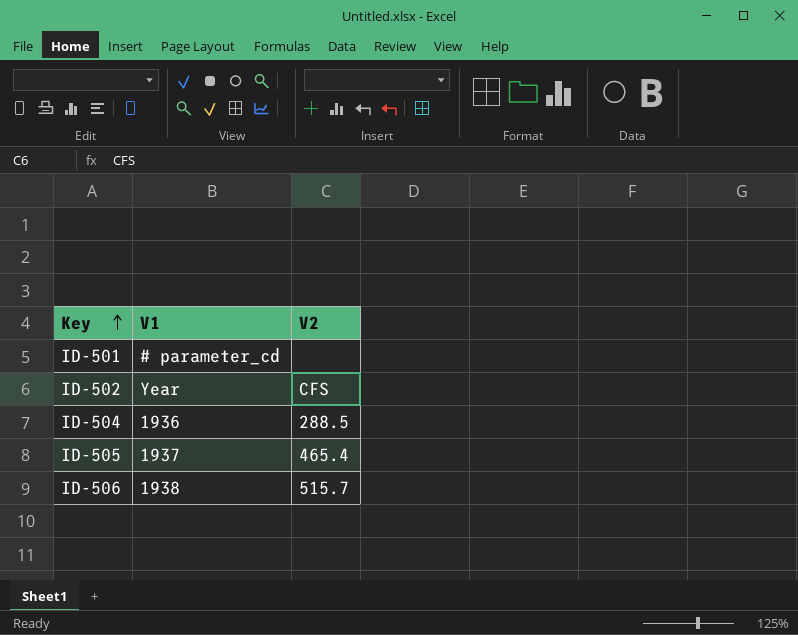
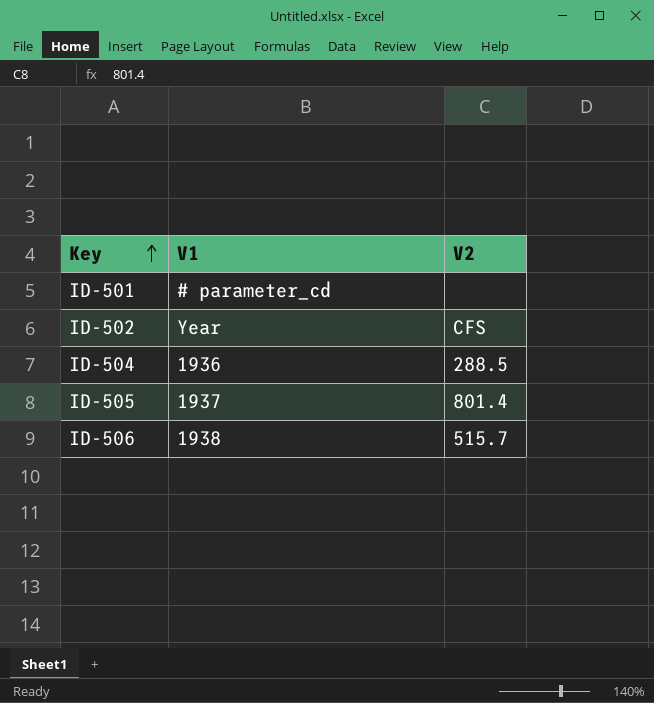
ID-505 | V2: 465.4 -> 801.4

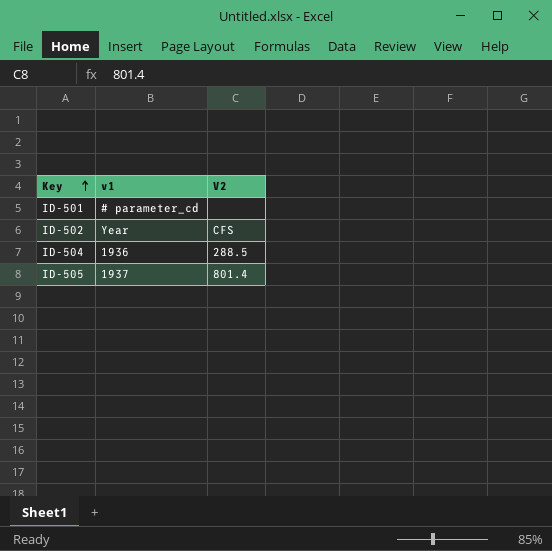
column name: V1 -> v1
row ID-506: 1938 | 515.7 -> none

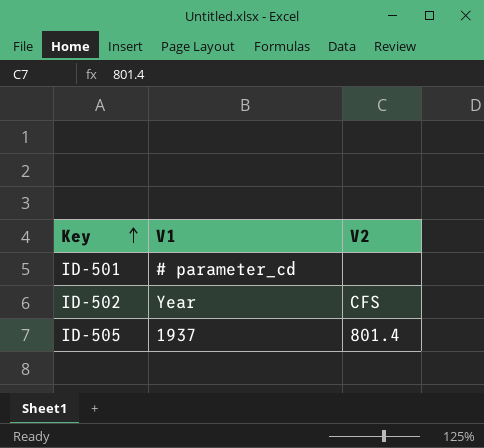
column name: v1 -> V1
row ID-504: 1936 | 288.5 -> none

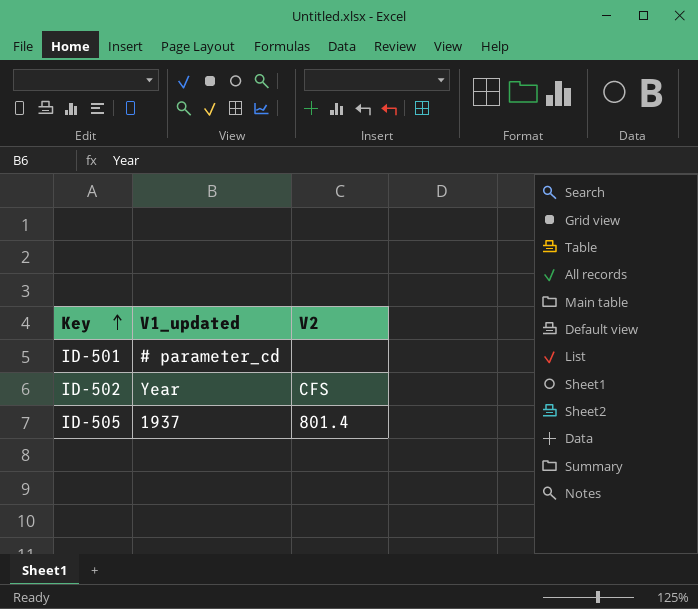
column name: V1 -> V1_updated

